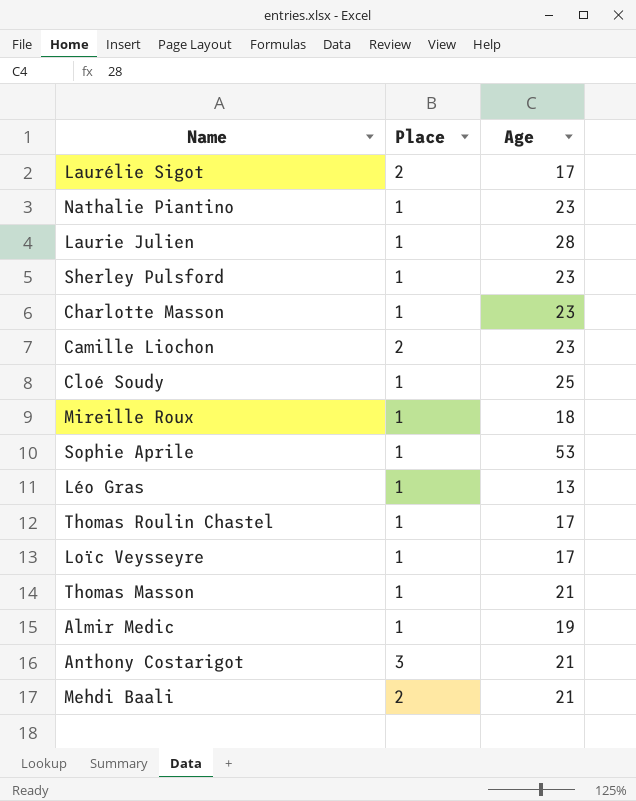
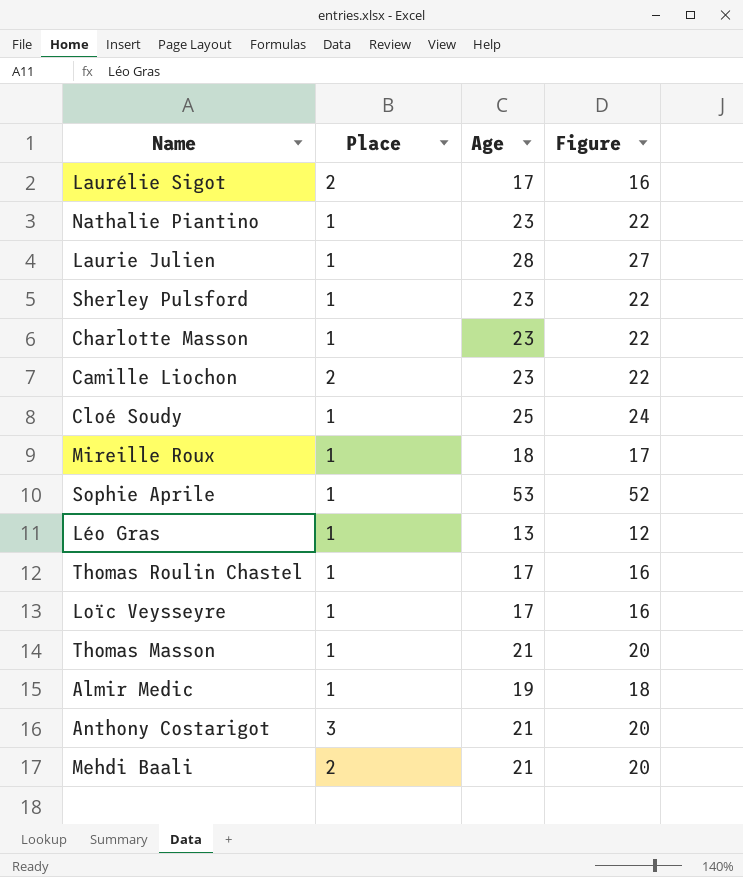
column Figure | formula: none -> [Age] - 1

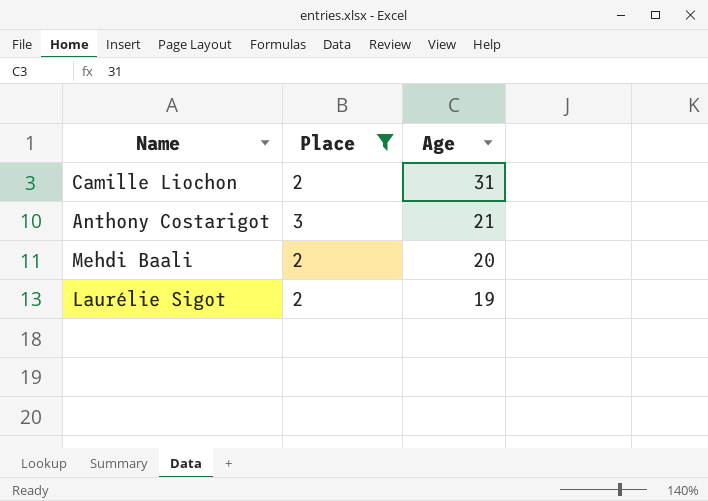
filter: none -> Place != 1
row order: none -> Age descending
column Figure | formula: [Age] - 1 -> none
Camille Liochon | Age: 23 -> 31
Mehdi Baali | Age: 21 -> 20
Laurélie Sigot | Age: 17 -> 19

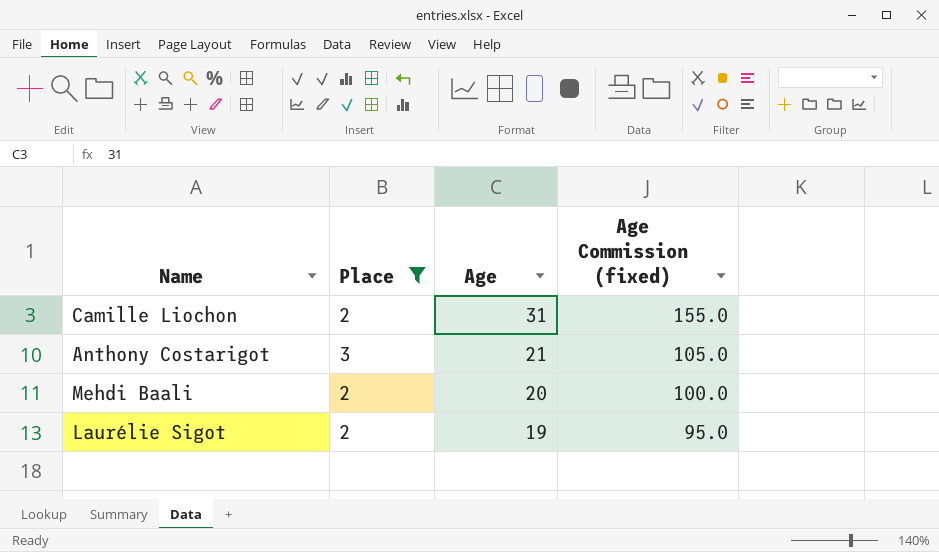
column Age Commission (fixed) | formula: none -> [Age] * 5

